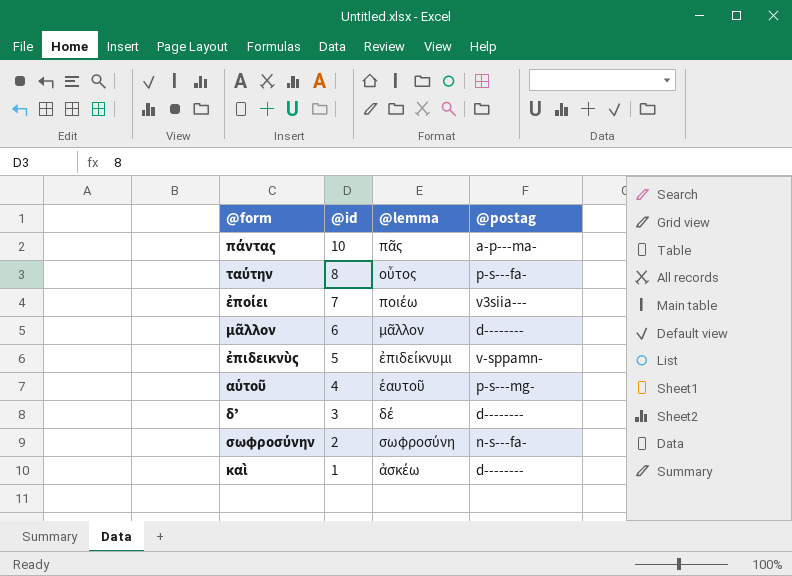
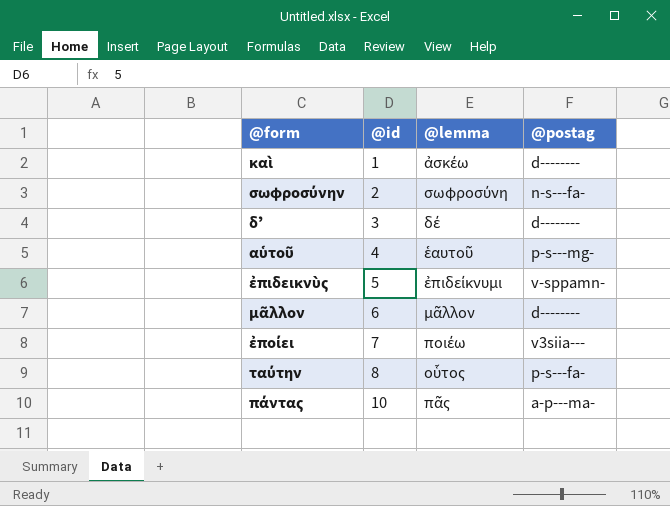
row order: @id descending -> @id ascending

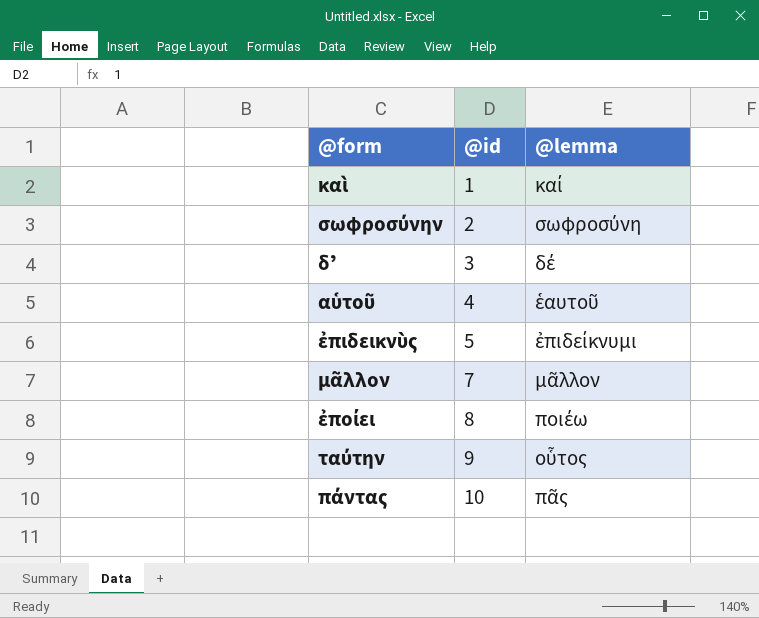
column @postag | position: 4 -> none
καὶ | @lemma: ἀσκέω -> καί
μᾶλλον | @id: 6 -> 7
ἐποίει | @id: 7 -> 8
ταύτην | @id: 8 -> 9

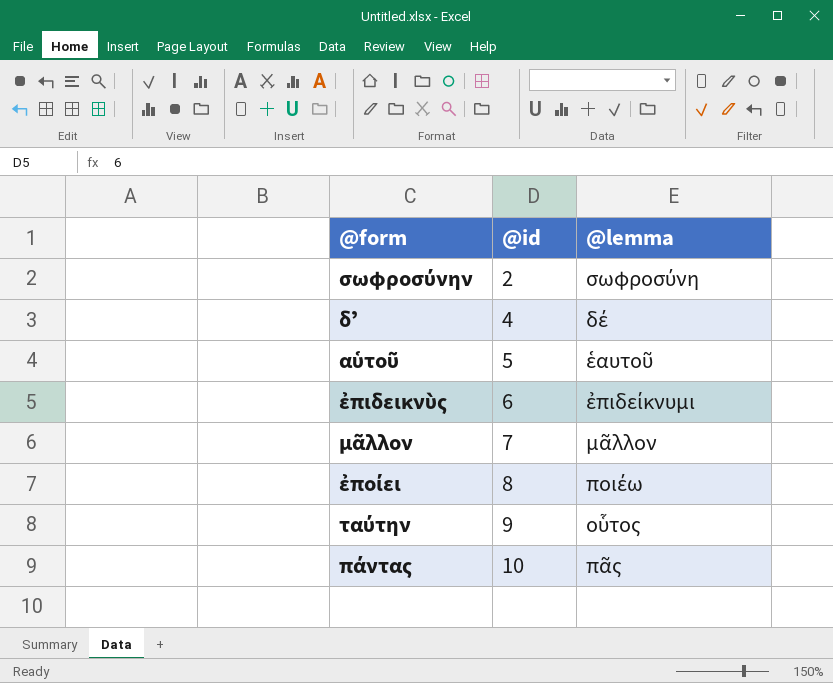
row καὶ: 1 | καί -> none
δʼ | @id: 3 -> 4
αὑτοῦ | @id: 4 -> 5
ἐπιδεικνὺς | @id: 5 -> 6

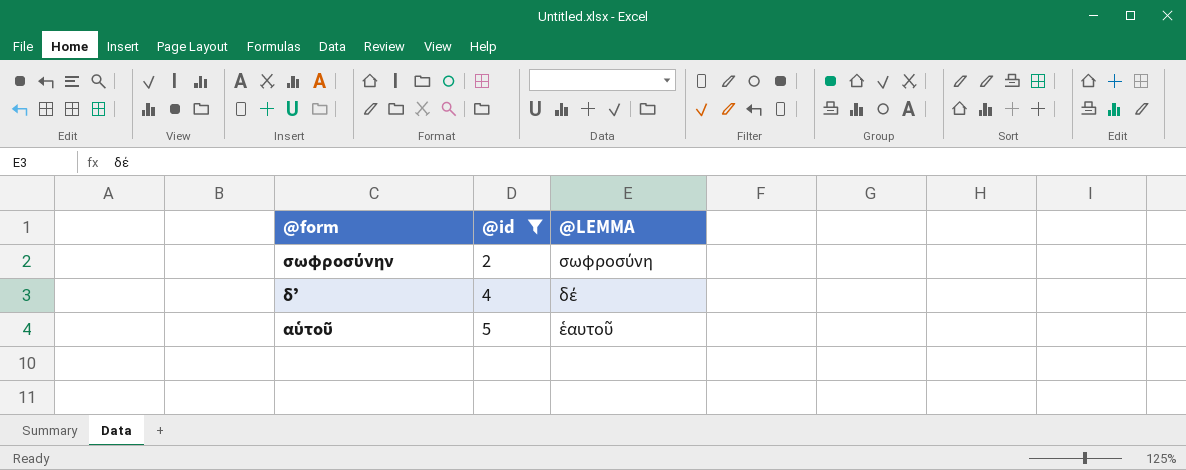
filter: none -> @id <= 5
column name: @lemma -> @LEMMA

